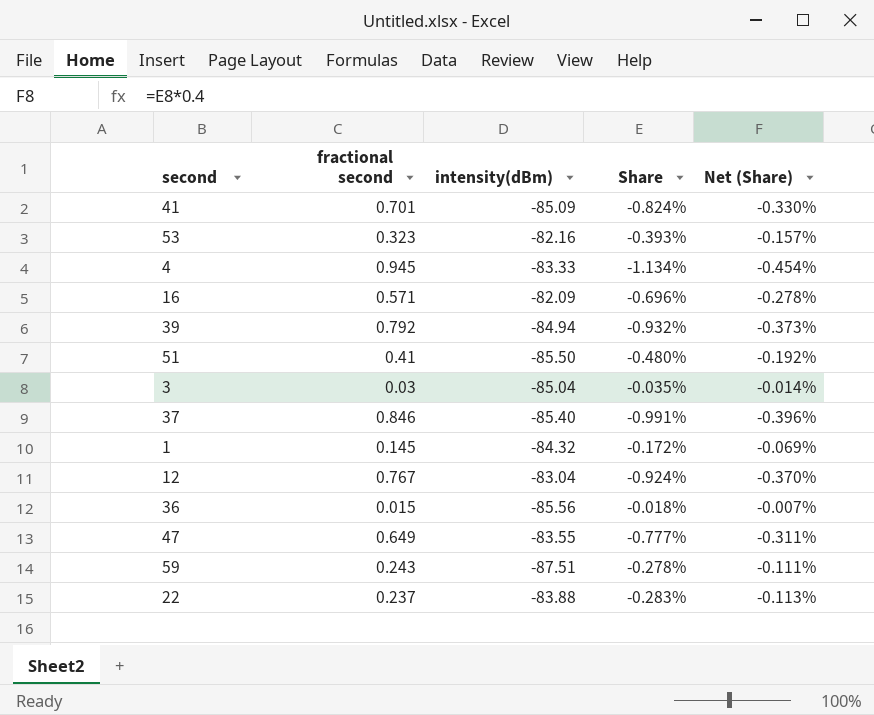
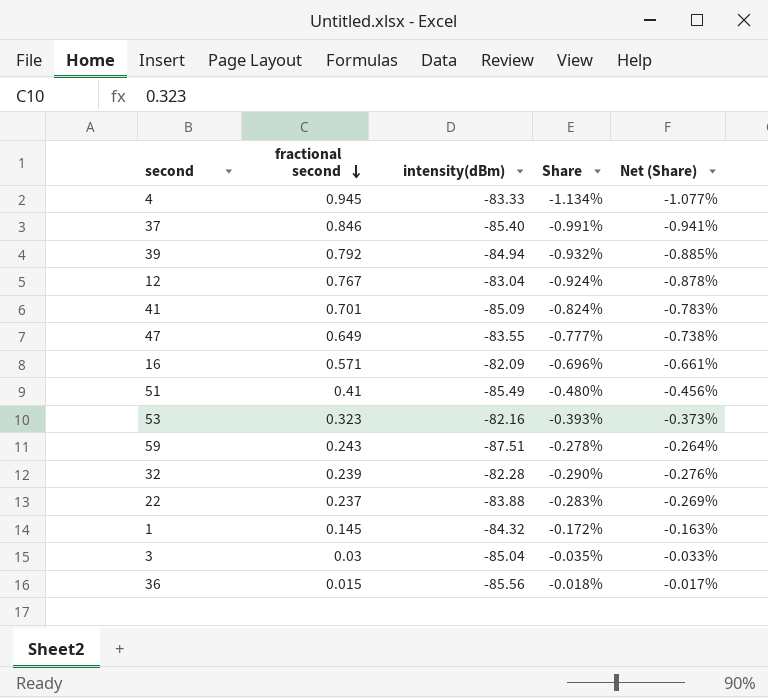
row order: none -> fractional second descending
column Net (Share) | formula: [Share] * 0.4 -> [Share] * 0.95
51 | intensity(dBm): -85.50 -> -85.49
row 32: none -> 0.239 | -82.28 | -0.290% | -0.276%

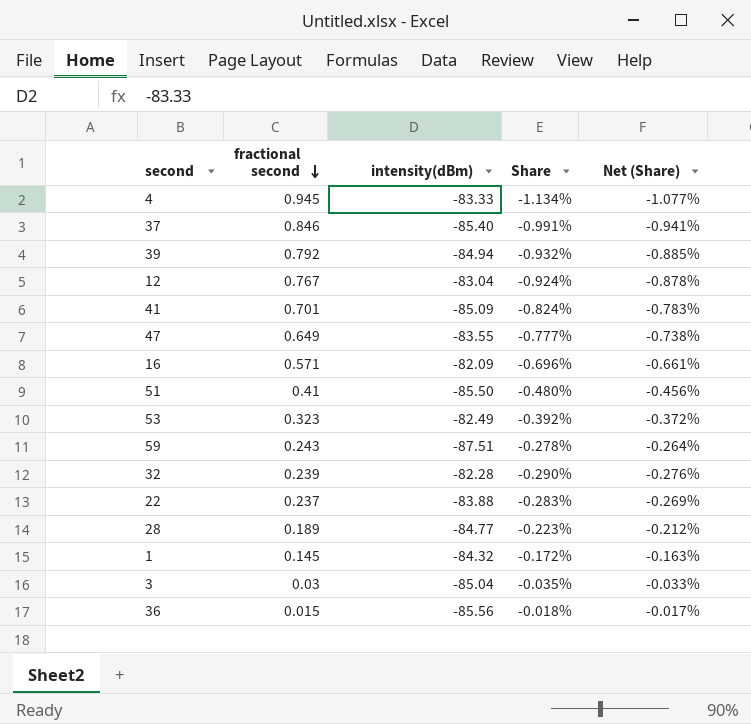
51 | intensity(dBm): -85.49 -> -85.50
53 | intensity(dBm): -82.16 -> -82.49
53 | Share: -0.393% -> -0.392%
53 | Net (Share): -0.373% -> -0.372%
row 28: none -> 0.189 | -84.77 | -0.223% | -0.212%

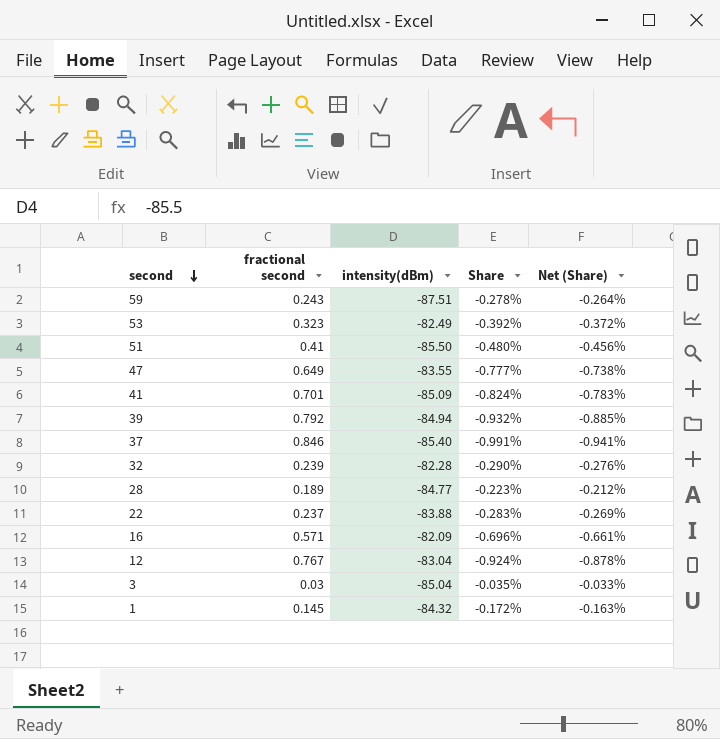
row order: fractional second descending -> second descending
row 4: 0.945 | -83.33 | -1.134% | -1.077% -> none
row 36: 0.015 | -85.56 | -0.018% | -0.017% -> none

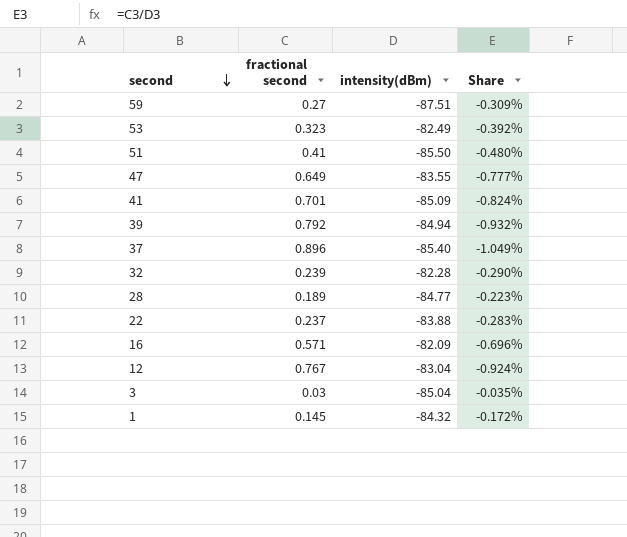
column Net (Share) | formula: [Share] * 0.95 -> none
59 | fractional second: 0.243 -> 0.27
59 | Share: -0.278% -> -0.309%
37 | fractional second: 0.846 -> 0.896
37 | Share: -0.991% -> -1.049%

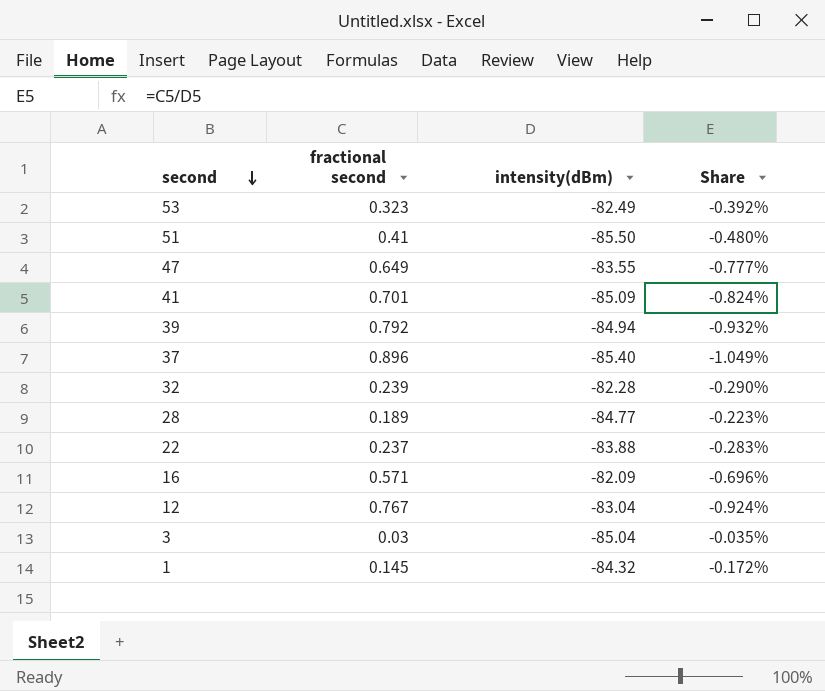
row 59: 0.27 | -87.51 | -0.309% -> none

